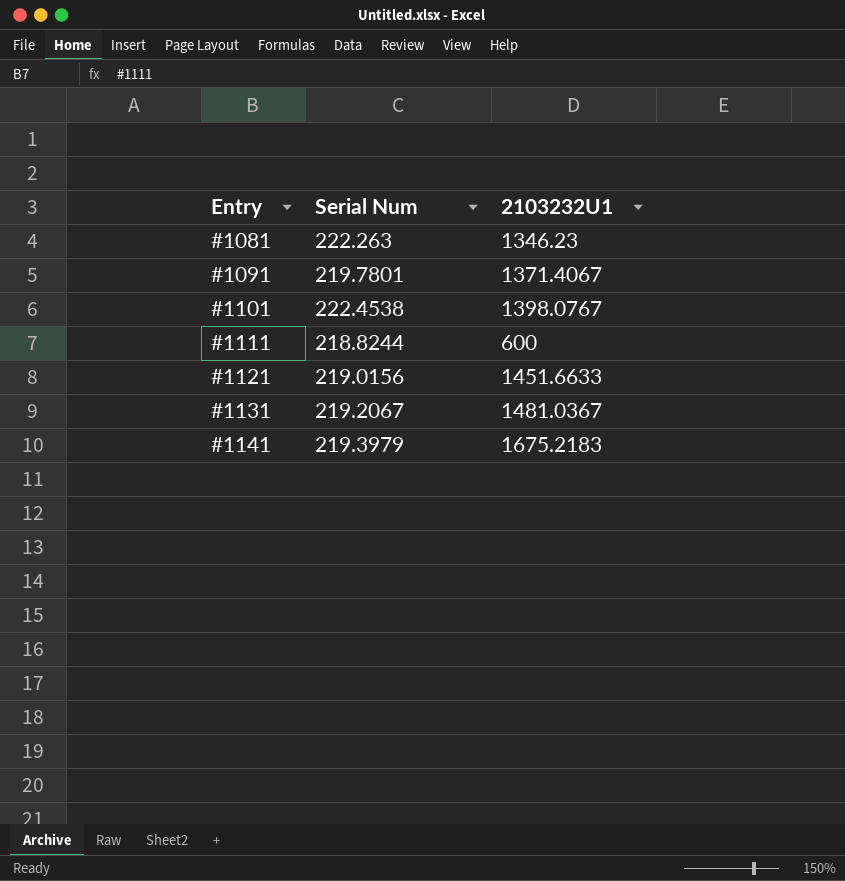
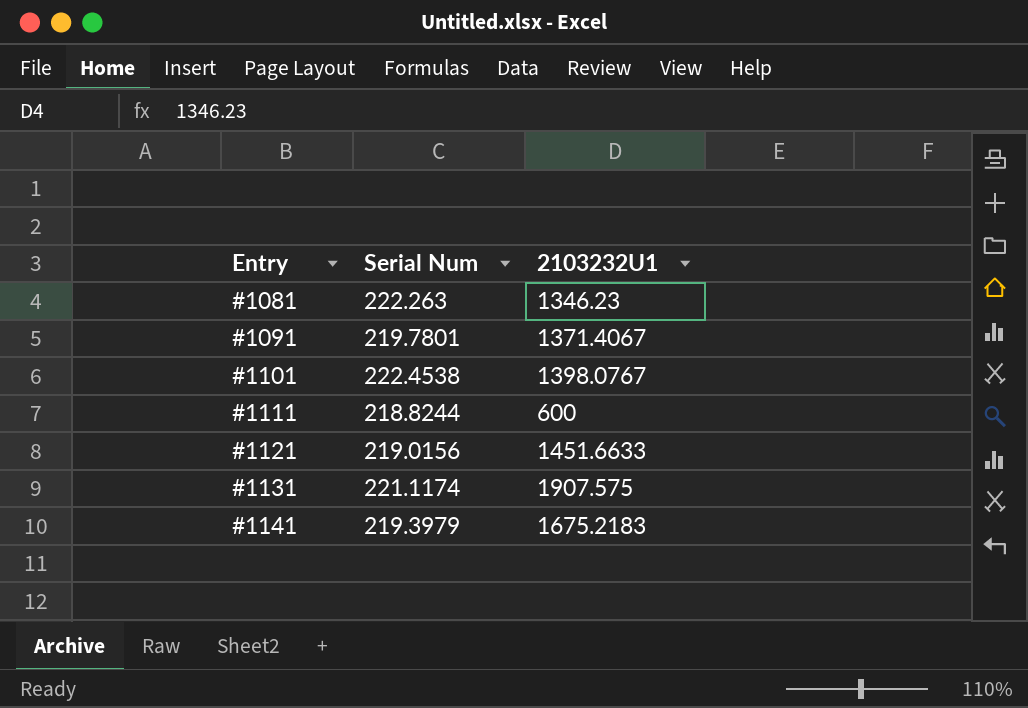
#1131 | Serial Num: 219.2067 -> 221.1174
#1131 | 2103232U1: 1481.0367 -> 1907.575

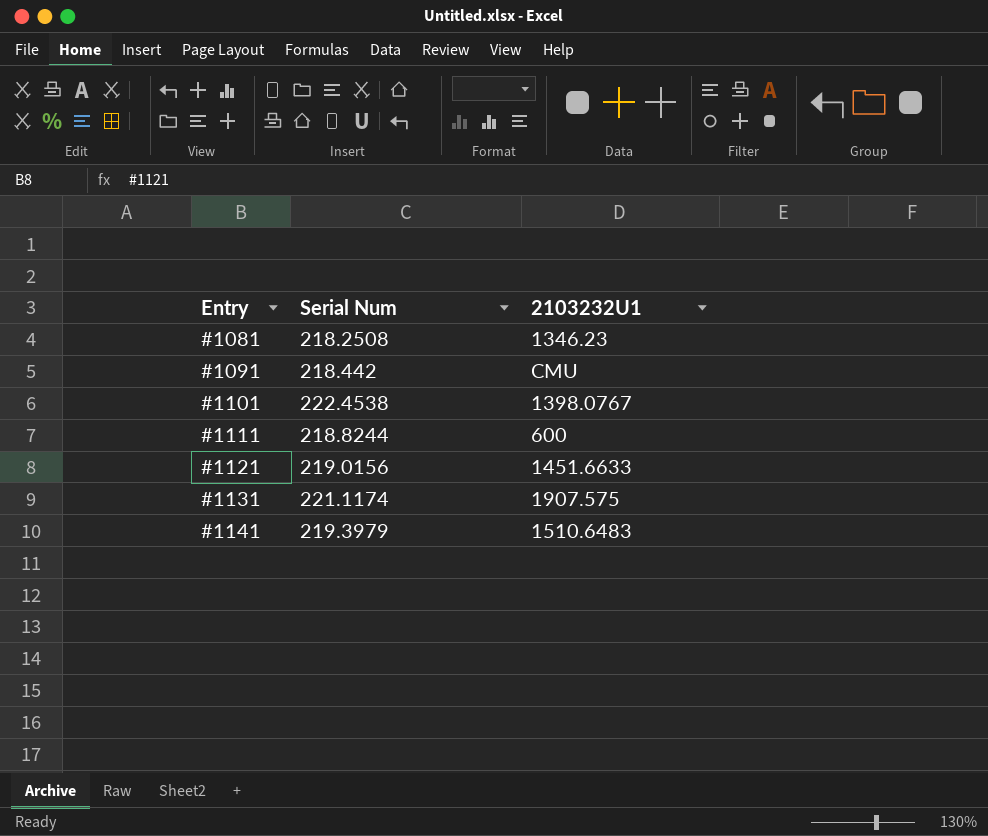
#1081 | Serial Num: 222.263 -> 218.2508
#1091 | Serial Num: 219.7801 -> 218.442
#1091 | 2103232U1: 1371.4067 -> CMU
#1141 | 2103232U1: 1675.2183 -> 1510.6483

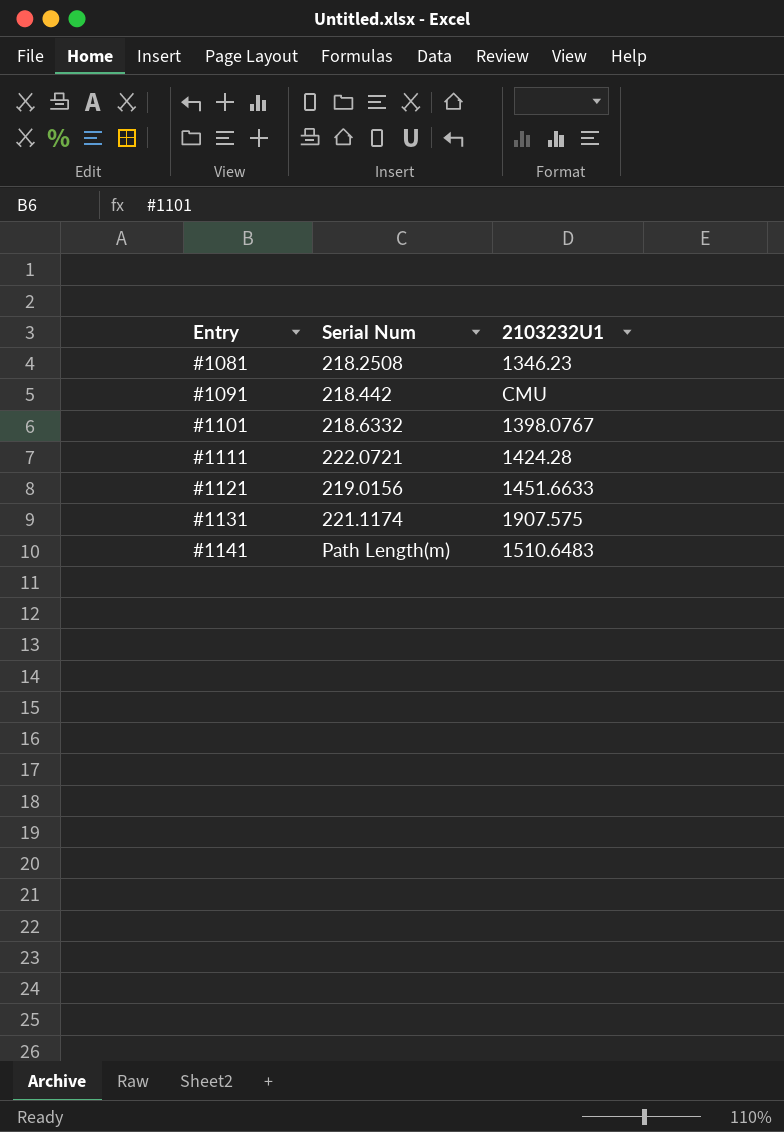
#1101 | Serial Num: 222.4538 -> 218.6332
#1111 | Serial Num: 218.8244 -> 222.0721
#1111 | 2103232U1: 600 -> 1424.28
#1141 | Serial Num: 219.3979 -> Path Length(m)

